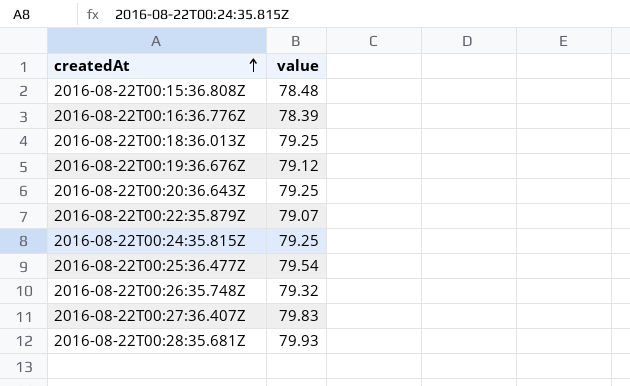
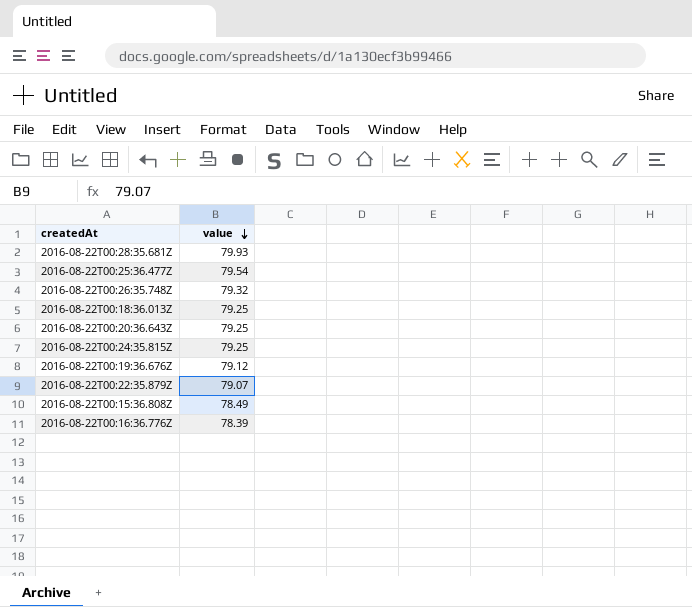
row order: createdAt ascending -> value descending
row 2016-08-22T00:27:36.407Z: 79.83 -> none
2016-08-22T00:15:36.808Z | value: 78.48 -> 78.49

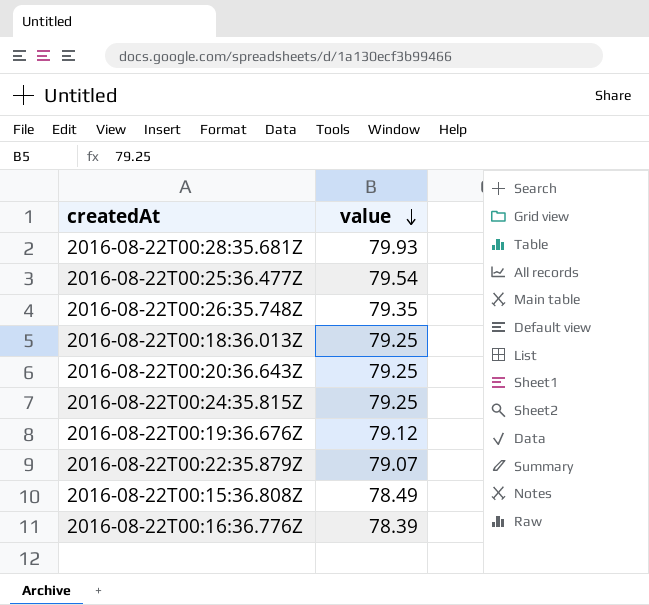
2016-08-22T00:26:35.748Z | value: 79.32 -> 79.35

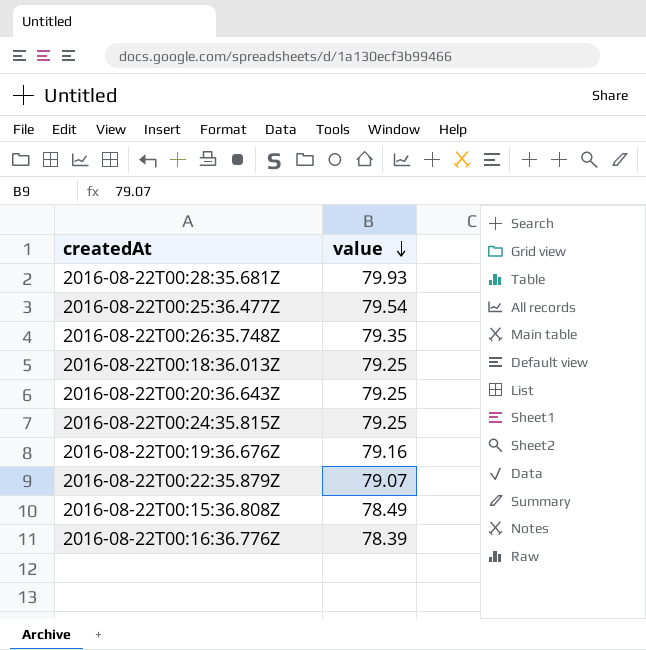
2016-08-22T00:19:36.676Z | value: 79.12 -> 79.16

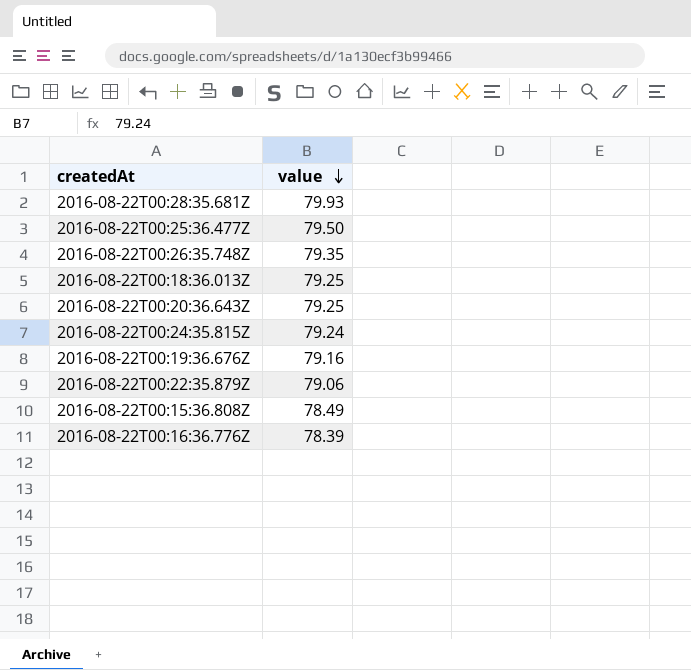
2016-08-22T00:25:36.477Z | value: 79.54 -> 79.50
2016-08-22T00:24:35.815Z | value: 79.25 -> 79.24
2016-08-22T00:22:35.879Z | value: 79.07 -> 79.06

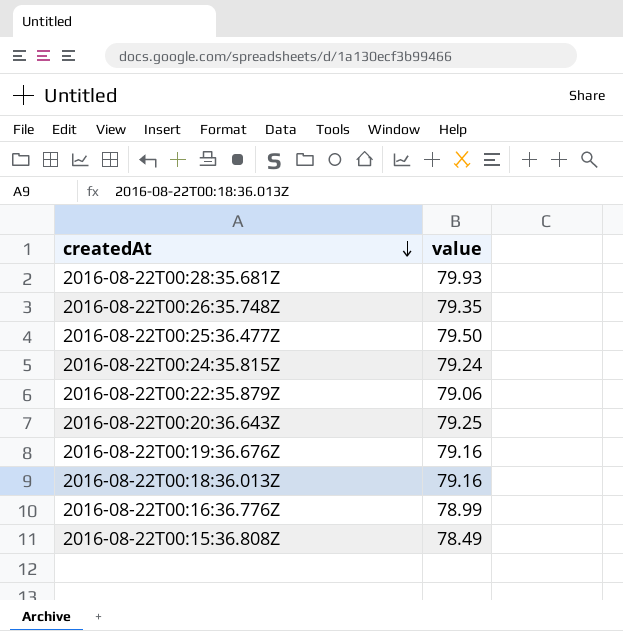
row order: value descending -> createdAt descending
2016-08-22T00:18:36.013Z | value: 79.25 -> 79.16
2016-08-22T00:16:36.776Z | value: 78.39 -> 78.99

